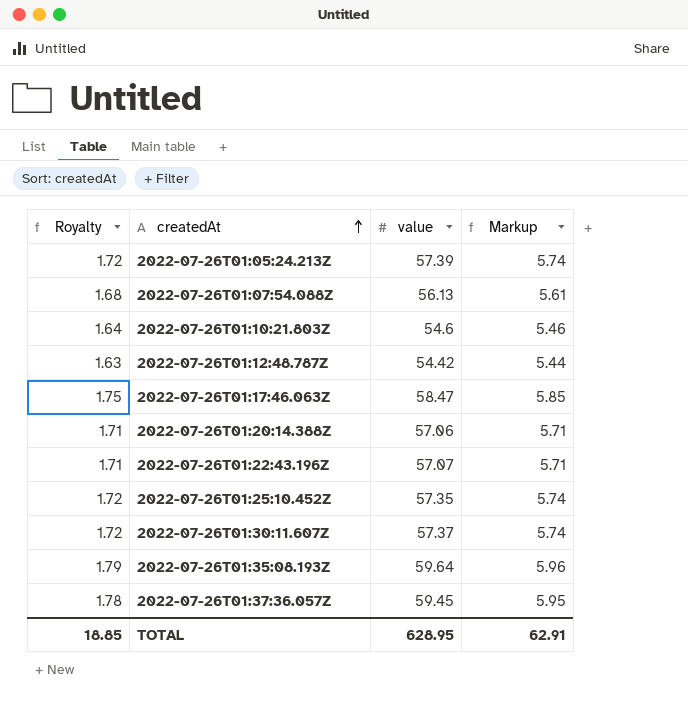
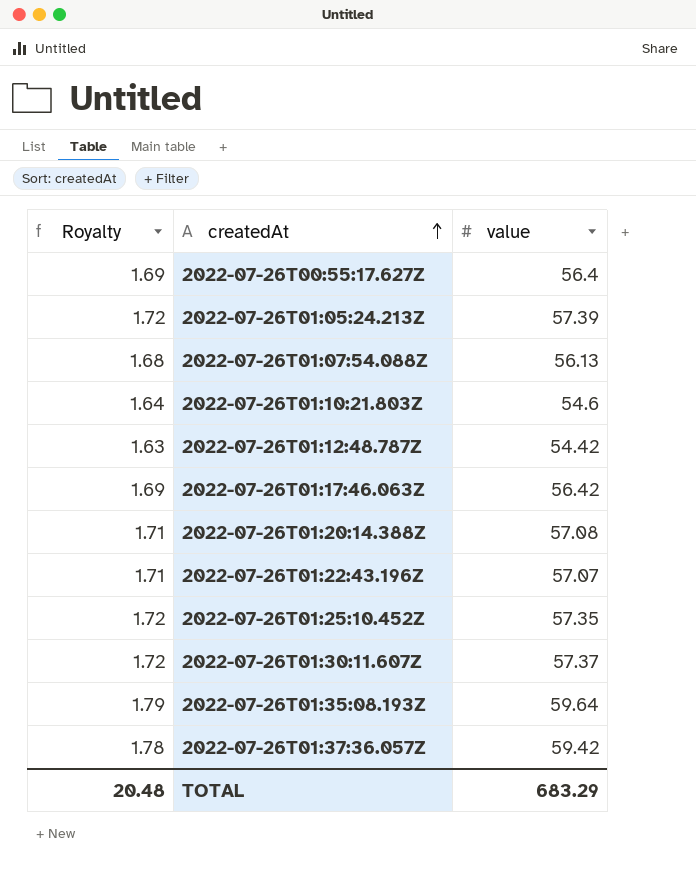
column Markup | formula: [value] * 0.1 -> none
row 2022-07-26T00:55:17.627Z: none -> 1.69 | 56.4
2022-07-26T01:17:46.063Z | Royalty: 1.75 -> 1.69
2022-07-26T01:17:46.063Z | value: 58.47 -> 56.42
2022-07-26T01:20:14.388Z | value: 57.06 -> 57.08
2022-07-26T01:37:36.057Z | value: 59.45 -> 59.42
TOTAL | Royalty: 18.85 -> 20.48
TOTAL | value: 628.95 -> 683.29

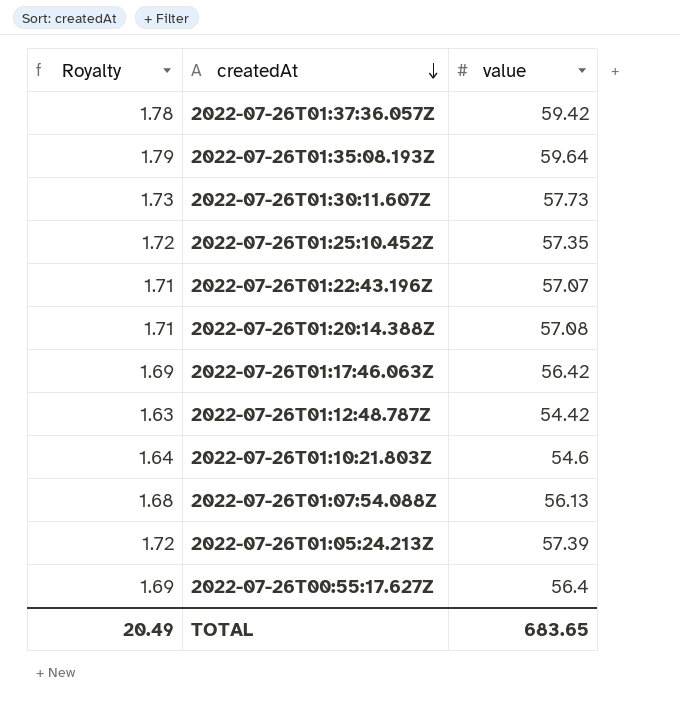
row order: createdAt ascending -> createdAt descending
2022-07-26T01:30:11.607Z | Royalty: 1.72 -> 1.73
2022-07-26T01:30:11.607Z | value: 57.37 -> 57.73
TOTAL | Royalty: 20.48 -> 20.49
TOTAL | value: 683.29 -> 683.65

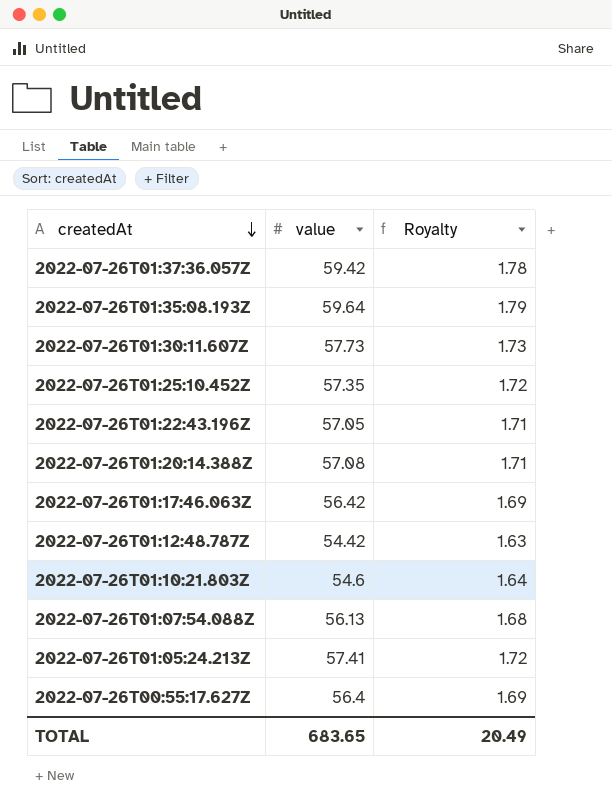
column Royalty | position: 1 -> 3
2022-07-26T01:22:43.196Z | value: 57.07 -> 57.05
2022-07-26T01:05:24.213Z | value: 57.39 -> 57.41

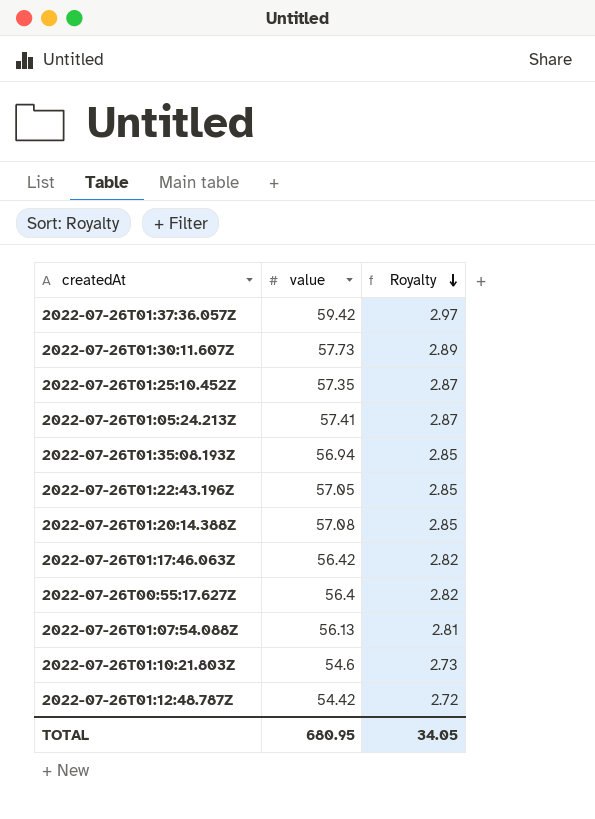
row order: createdAt descending -> Royalty descending
column Royalty | formula: [value] * 0.03 -> [value] * 0.05
2022-07-26T01:35:08.193Z | value: 59.64 -> 56.94
TOTAL | value: 683.65 -> 680.95
TOTAL | Royalty: 20.49 -> 34.05

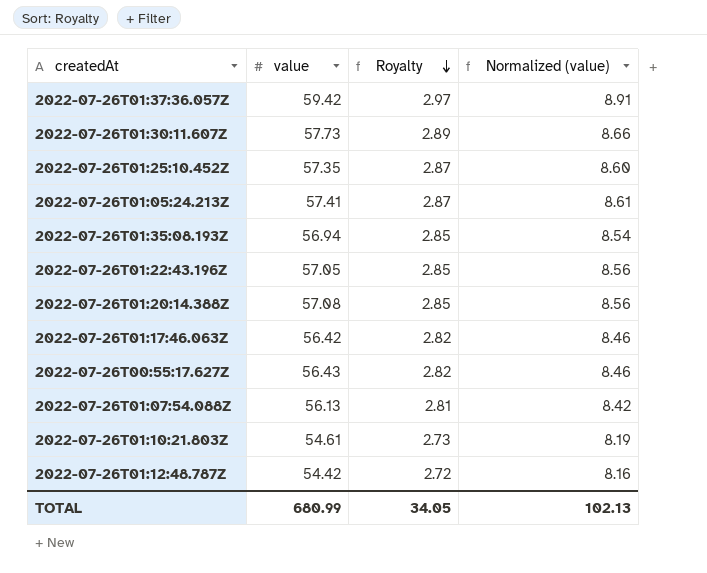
column Normalized (value) | formula: none -> [value] * 0.15
2022-07-26T00:55:17.627Z | value: 56.4 -> 56.43
2022-07-26T01:10:21.803Z | value: 54.6 -> 54.61
TOTAL | value: 680.95 -> 680.99

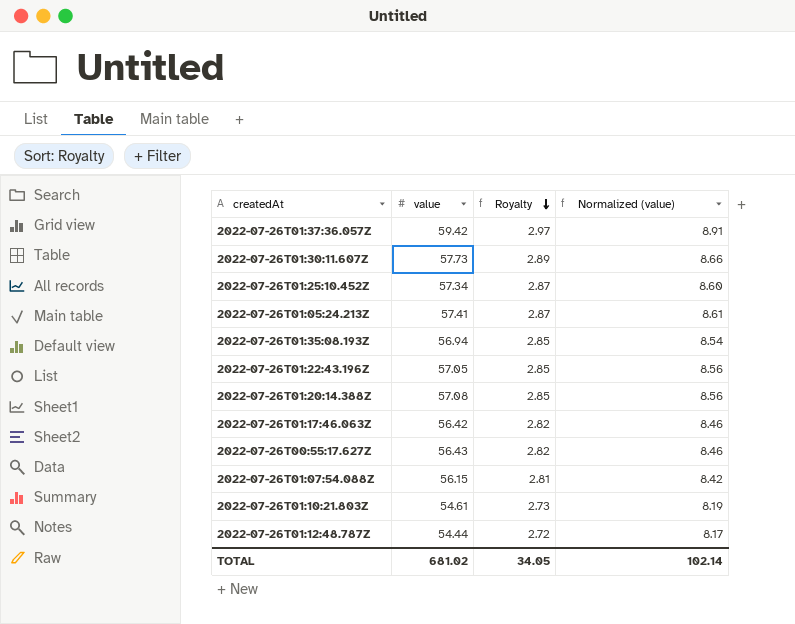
2022-07-26T01:25:10.452Z | value: 57.35 -> 57.34
2022-07-26T01:07:54.088Z | value: 56.13 -> 56.15
2022-07-26T01:12:48.787Z | value: 54.42 -> 54.44
2022-07-26T01:12:48.787Z | Normalized (value): 8.16 -> 8.17
TOTAL | value: 680.99 -> 681.02
TOTAL | Normalized (value): 102.13 -> 102.14

